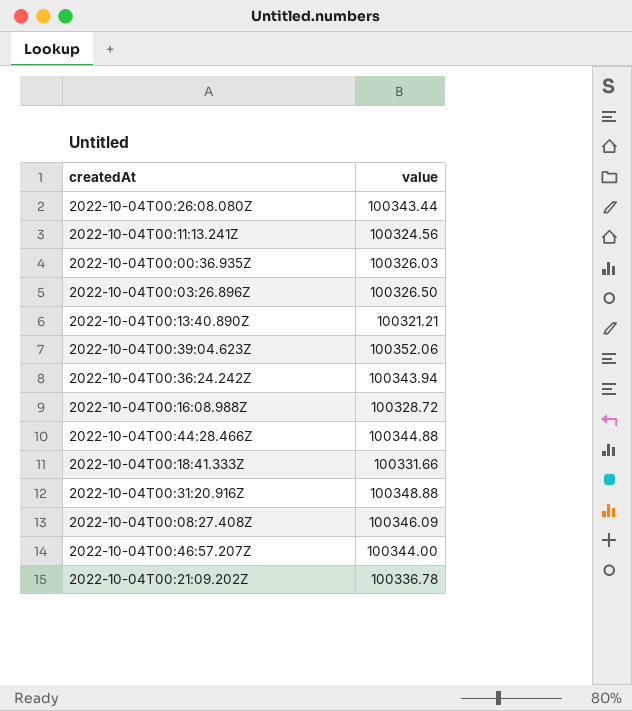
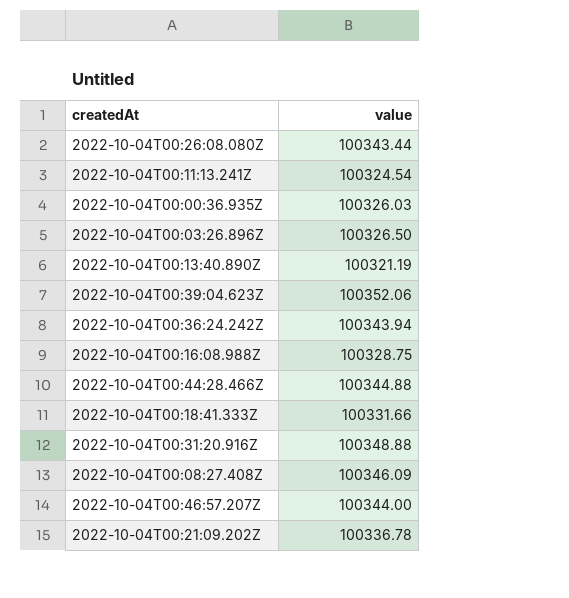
2022-10-04T00:11:13.241Z | value: 100324.56 -> 100324.54
2022-10-04T00:13:40.890Z | value: 100321.21 -> 100321.19
2022-10-04T00:16:08.988Z | value: 100328.72 -> 100328.75

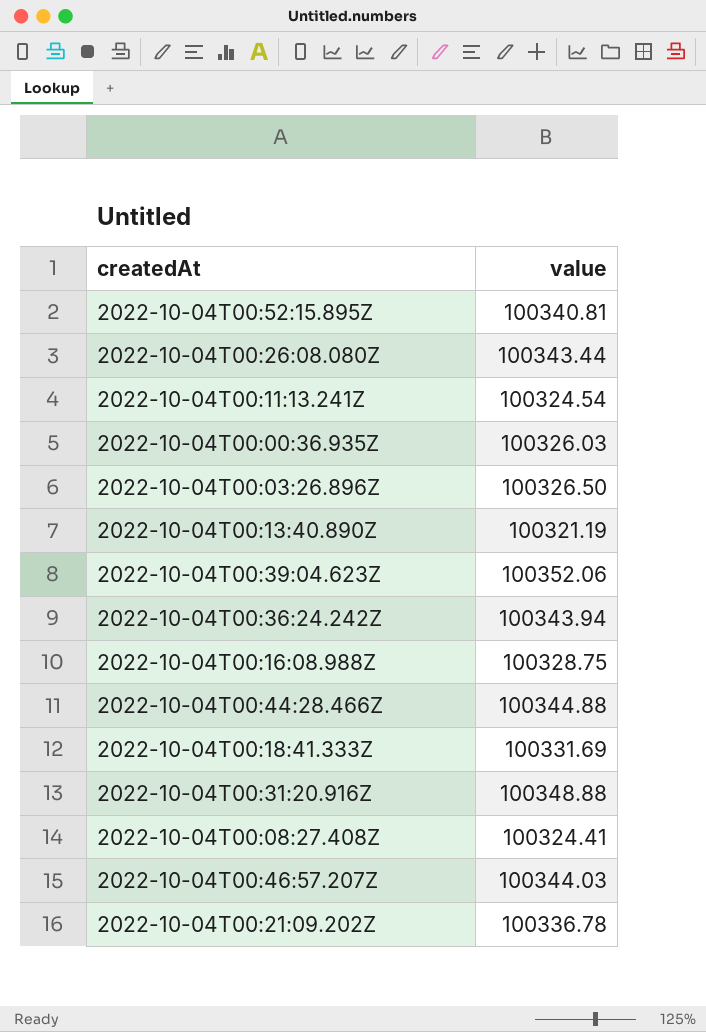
row 2022-10-04T00:52:15.895Z: none -> 100340.81
2022-10-04T00:18:41.333Z | value: 100331.66 -> 100331.69
2022-10-04T00:08:27.408Z | value: 100346.09 -> 100324.41
2022-10-04T00:46:57.207Z | value: 100344.00 -> 100344.03

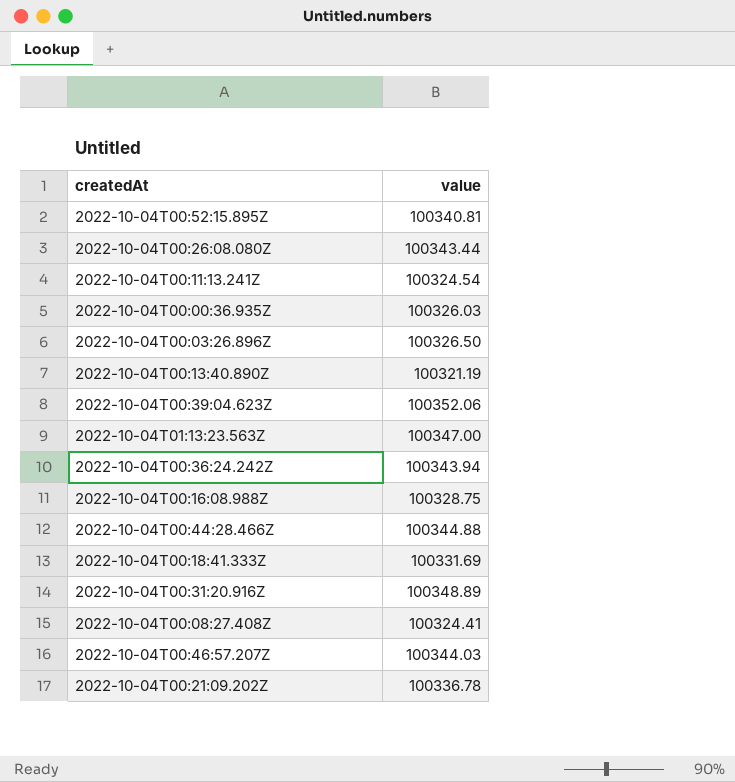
row 2022-10-04T01:13:23.563Z: none -> 100347.00
2022-10-04T00:31:20.916Z | value: 100348.88 -> 100348.89

